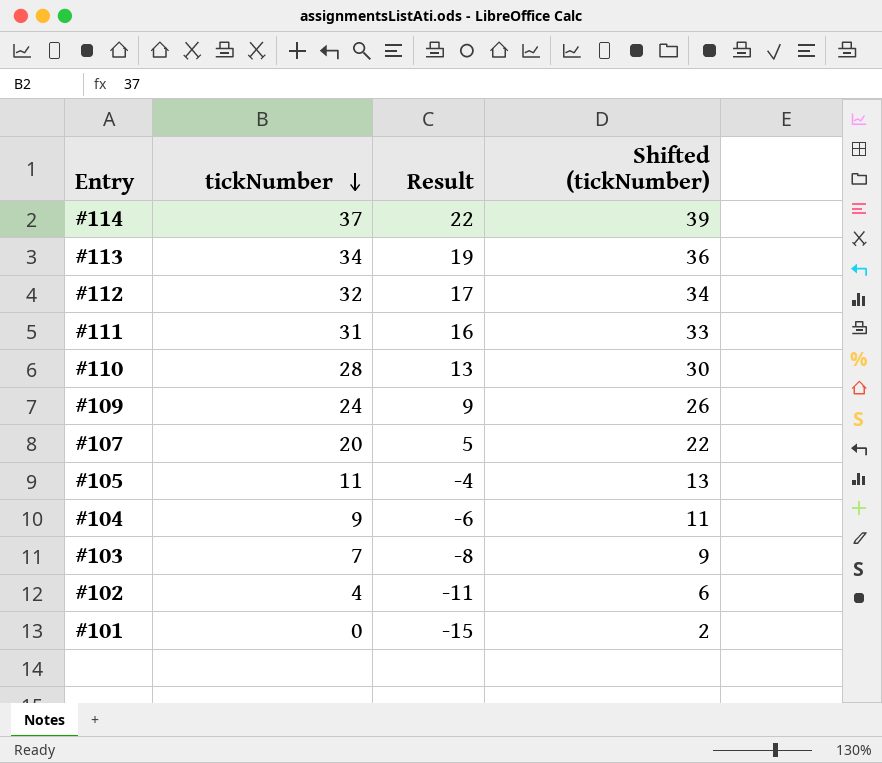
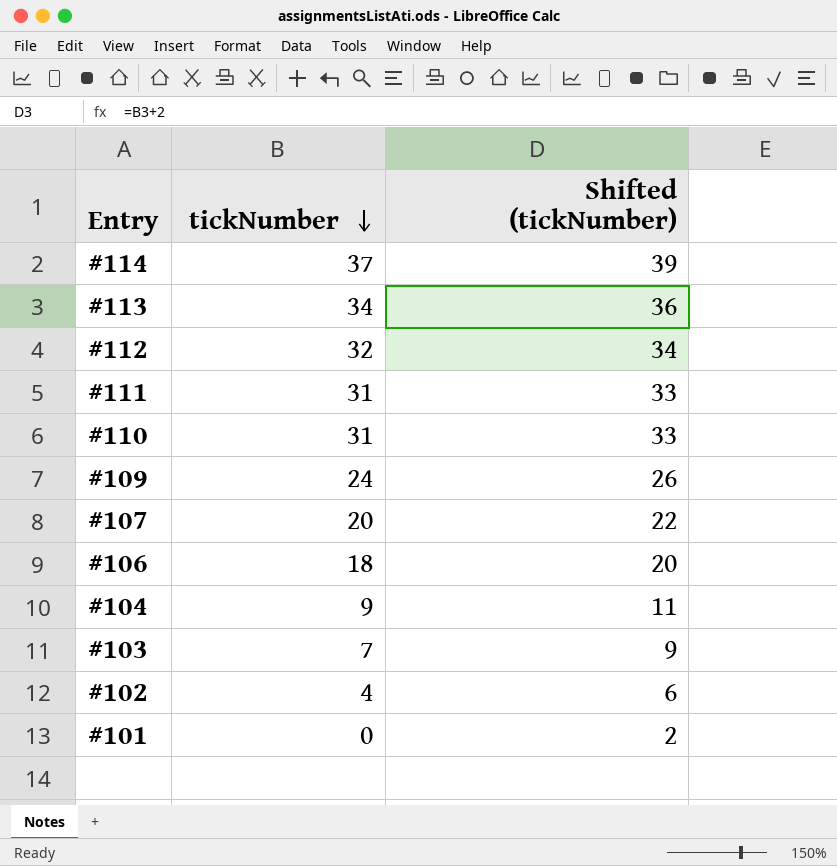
column Result | formula: [tickNumber] - 15 -> none
row #105: 11 | -4 | 13 -> none
#110 | tickNumber: 28 -> 31
#110 | Shifted (tickNumber): 30 -> 33
row #106: none -> 18 | 20

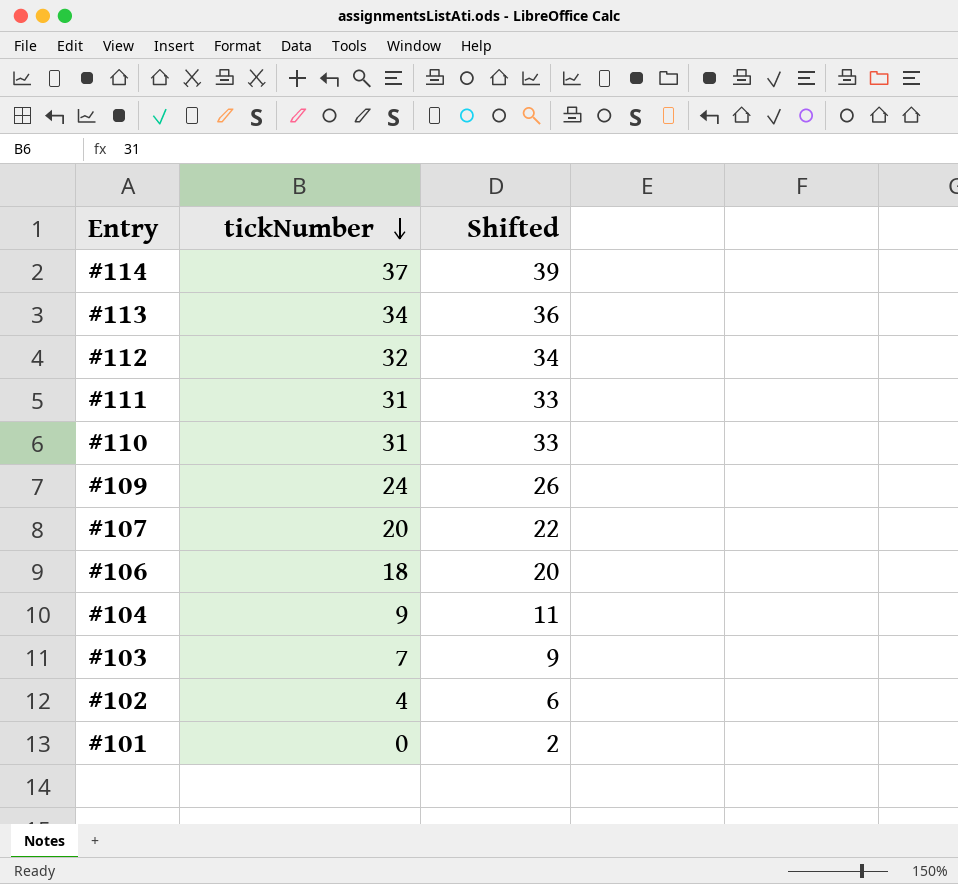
column name: Shifted (tickNumber) -> Shifted

